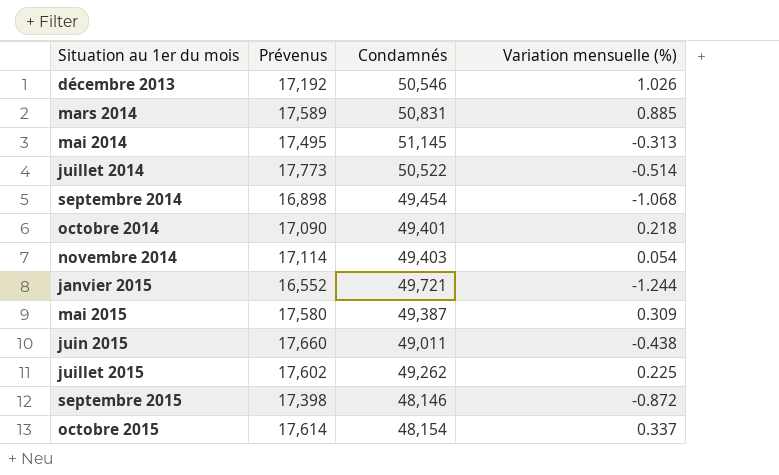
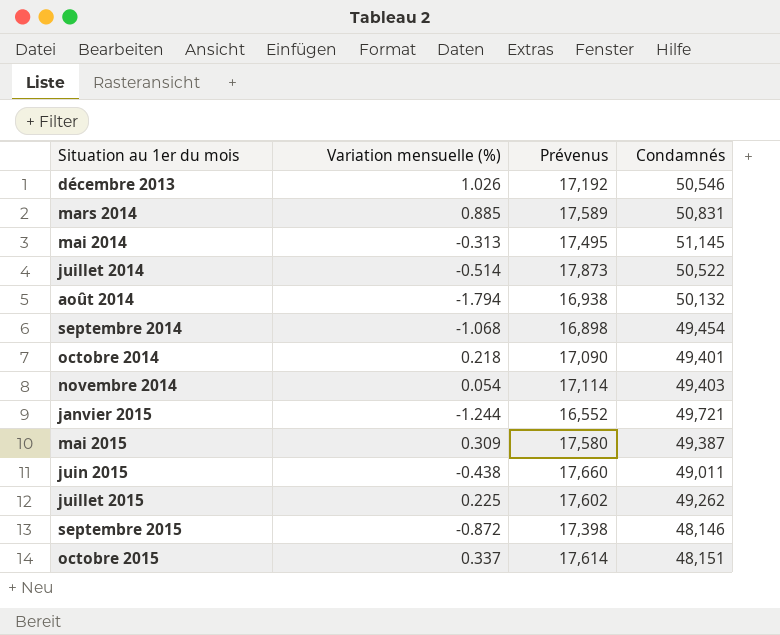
column Variation mensuelle (%) | position: 4 -> 2
juillet 2014 | Prévenus: 17,773 -> 17,873
row août 2014: none -> -1.794 | 16,938 | 50,132
octobre 2015 | Condamnés: 48,154 -> 48,151

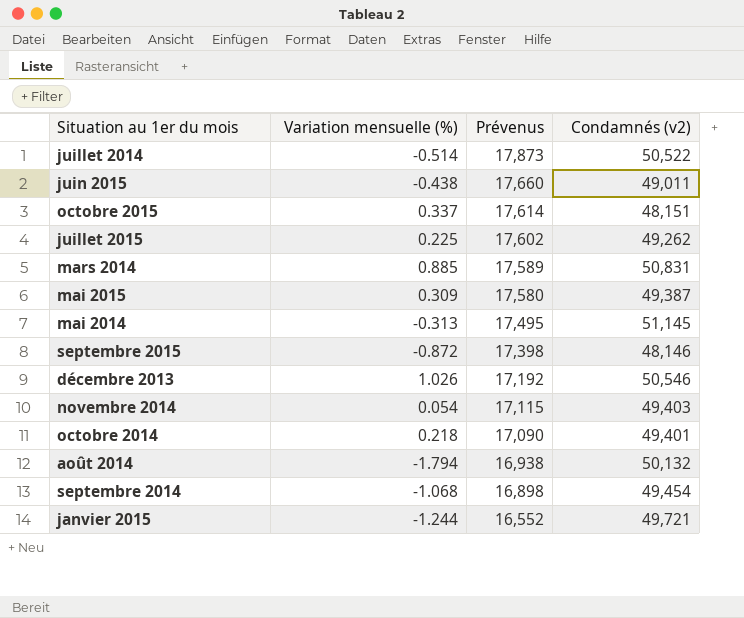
row order: Situation au 1er du mois ascending -> Prévenus descending
column name: Condamnés -> Condamnés (v2)
novembre 2014 | Prévenus: 17,114 -> 17,115

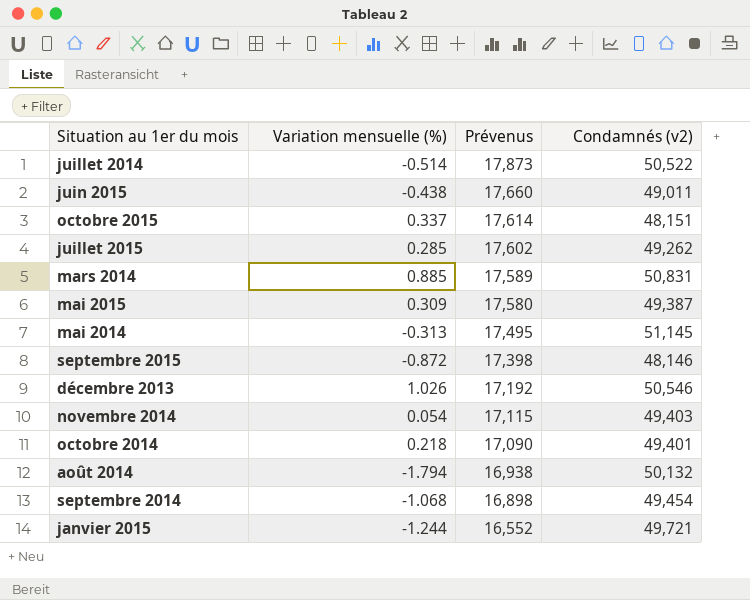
juillet 2015 | Variation mensuelle (%): 0.225 -> 0.285

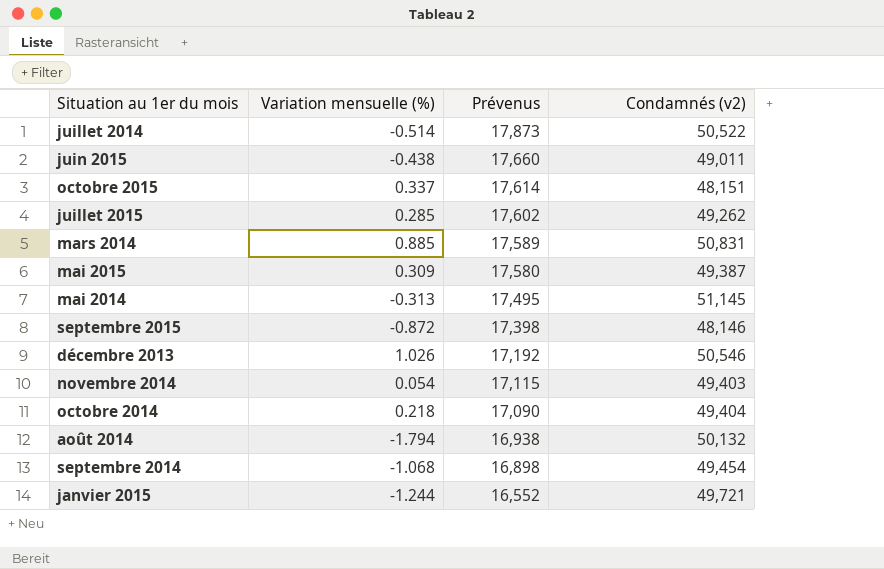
octobre 2014 | Condamnés (v2): 49,401 -> 49,404

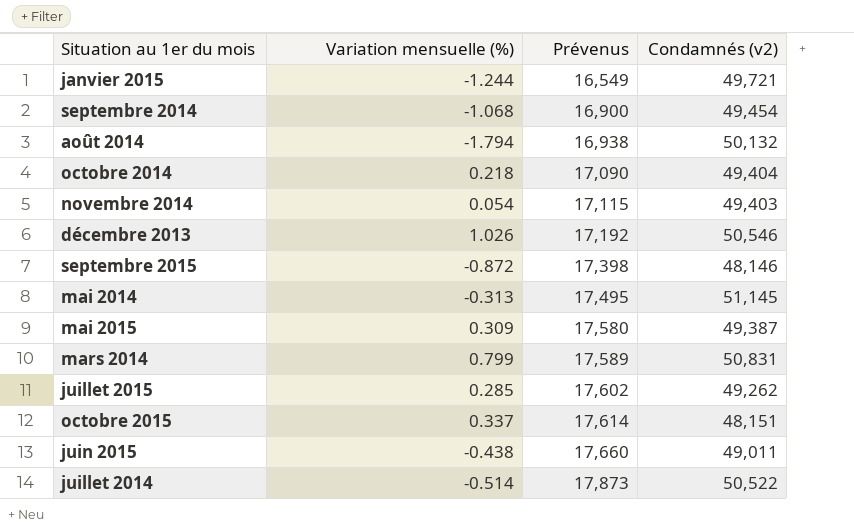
row order: Prévenus descending -> Prévenus ascending
janvier 2015 | Prévenus: 16,552 -> 16,549
septembre 2014 | Prévenus: 16,898 -> 16,900
mars 2014 | Variation mensuelle (%): 0.885 -> 0.799

